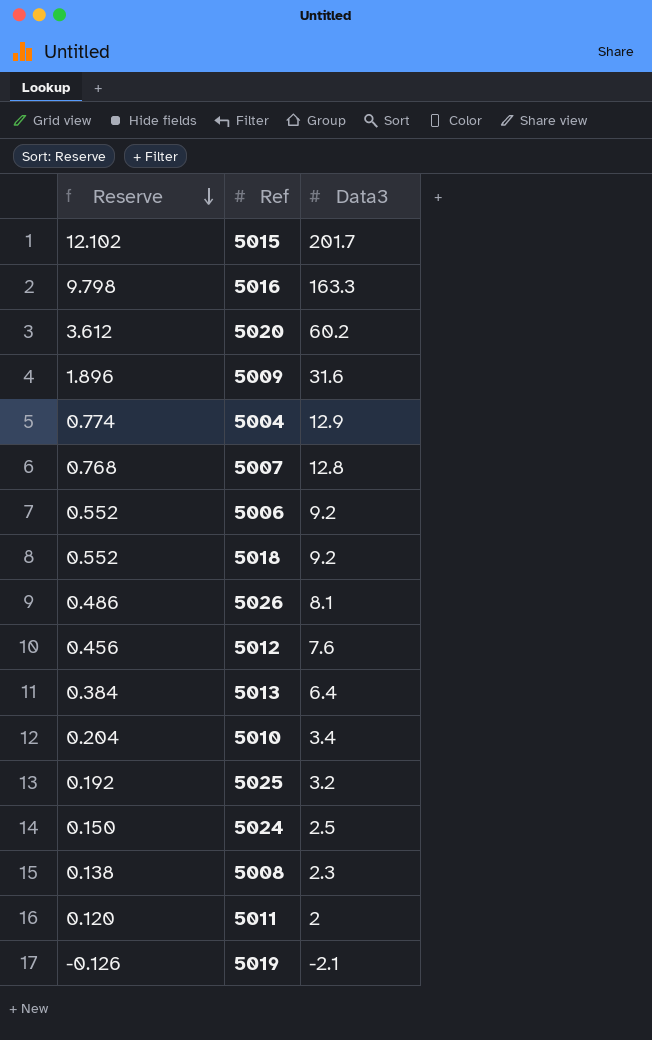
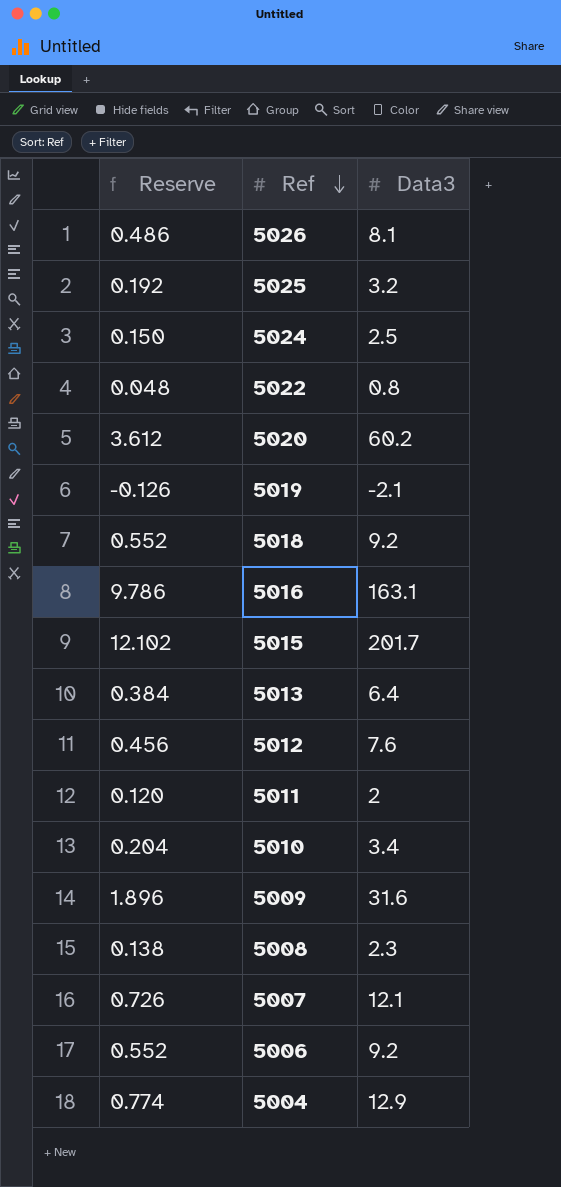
row order: Reserve descending -> Ref descending
row 5022: none -> 0.048 | 0.8
5016 | Reserve: 9.798 -> 9.786
5016 | Data3: 163.3 -> 163.1
5007 | Reserve: 0.768 -> 0.726
5007 | Data3: 12.8 -> 12.1

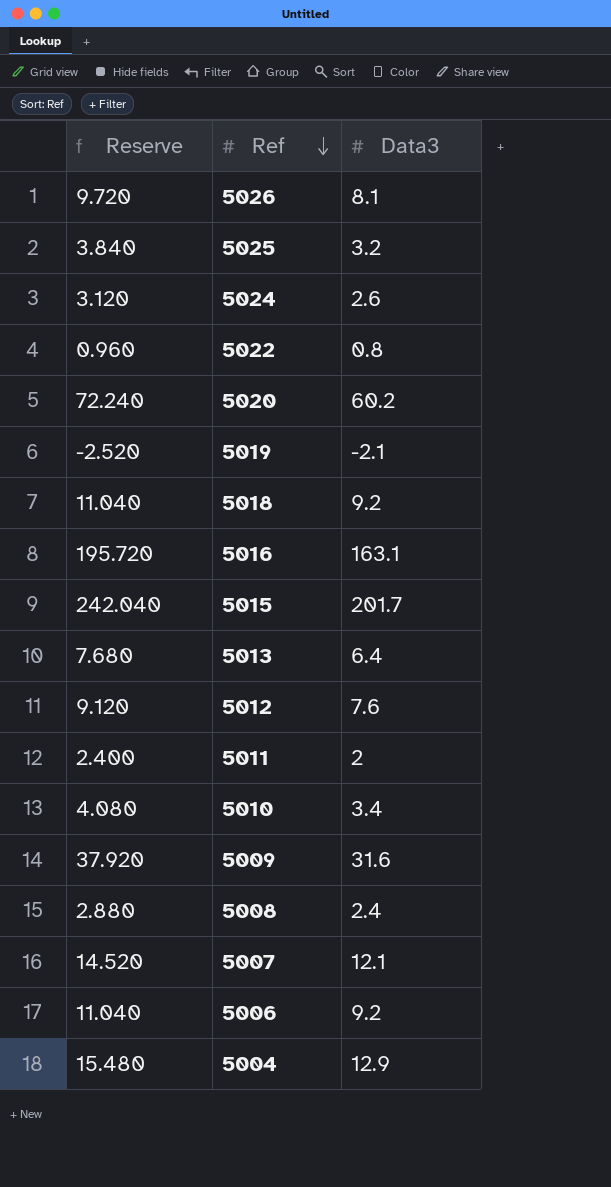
column Reserve | formula: [Data3] * 0.06 -> [Data3] * 1.2
5024 | Data3: 2.5 -> 2.6
5008 | Data3: 2.3 -> 2.4

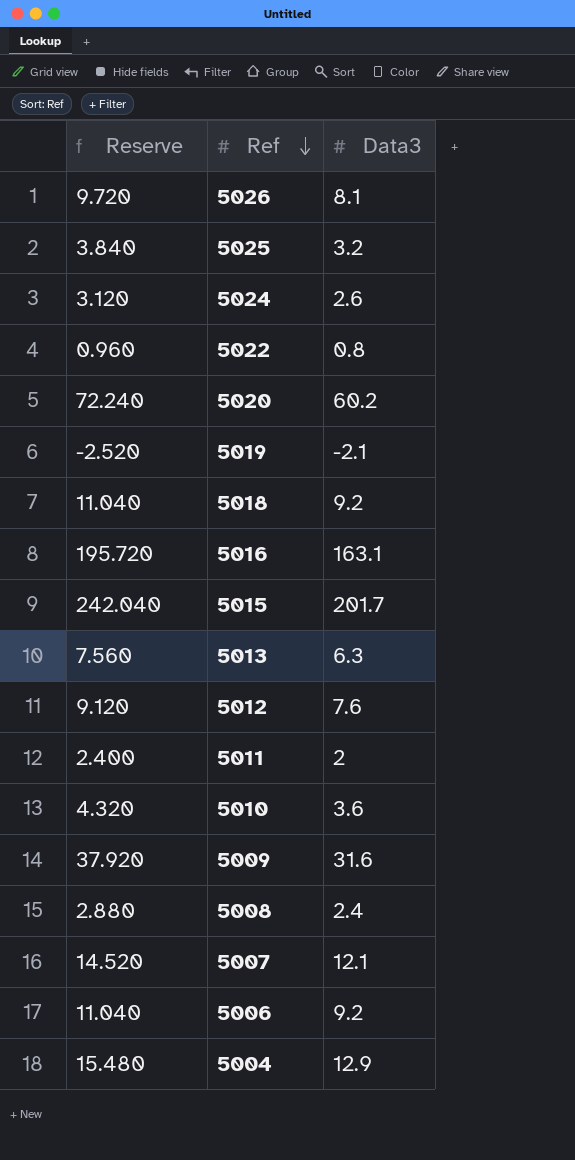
5013 | Reserve: 7.680 -> 7.560
5013 | Data3: 6.4 -> 6.3
5010 | Reserve: 4.080 -> 4.320
5010 | Data3: 3.4 -> 3.6

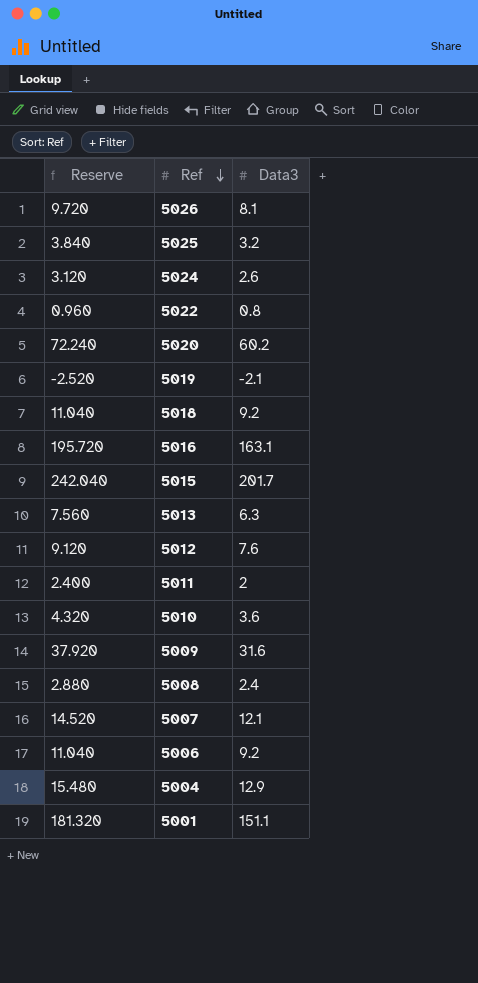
row 5001: none -> 181.320 | 151.1

